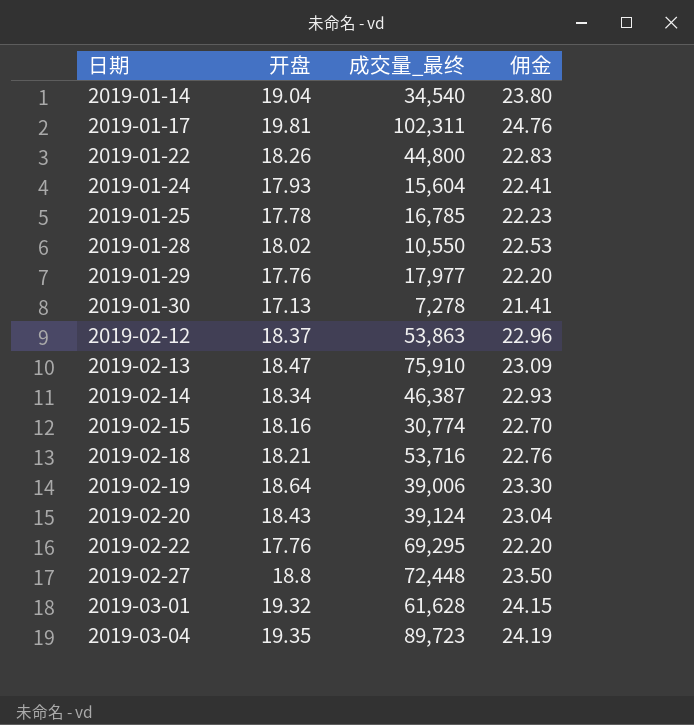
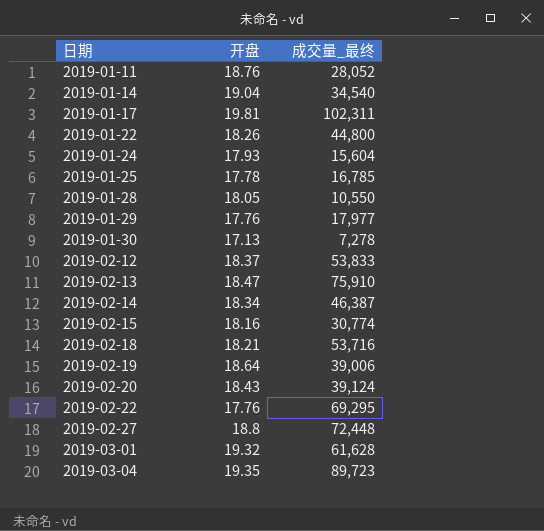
column 佣金 | formula: [开盘] * 1.25 -> none
row 2019-01-11: none -> 18.76 | 28,052
2019-01-28 | 开盘: 18.02 -> 18.05
2019-02-12 | 成交量_最终: 53,863 -> 53,833

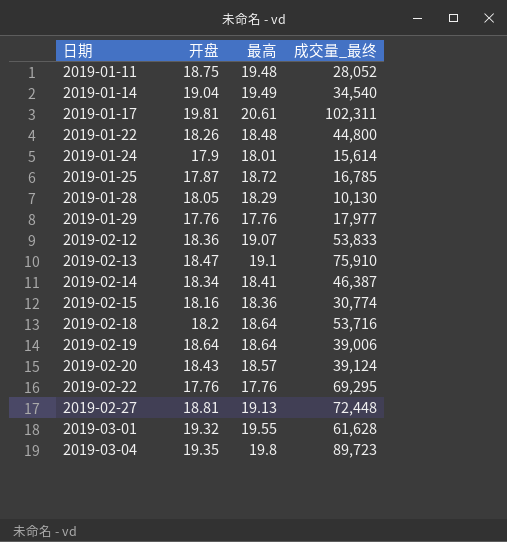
column 最高 | position: none -> 3
row 2019-01-30: 17.13 | 7,278 -> none
2019-01-11 | 开盘: 18.76 -> 18.75
2019-01-24 | 开盘: 17.93 -> 17.9
2019-01-24 | 成交量_最终: 15,604 -> 15,614
2019-01-25 | 开盘: 17.78 -> 17.87
2019-01-28 | 成交量_最终: 10,550 -> 10,130
2019-02-12 | 开盘: 18.37 -> 18.36
2019-02-18 | 开盘: 18.21 -> 18.2
2019-02-27 | 开盘: 18.8 -> 18.81

